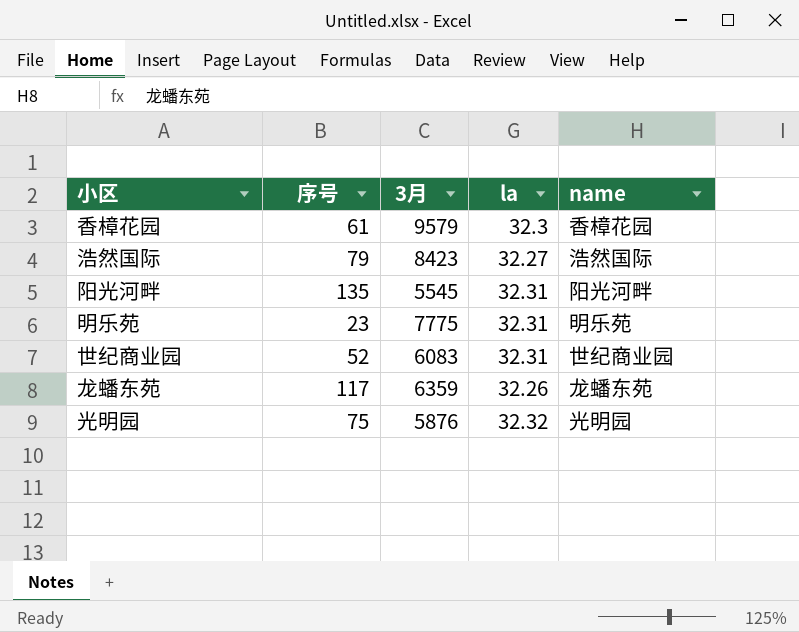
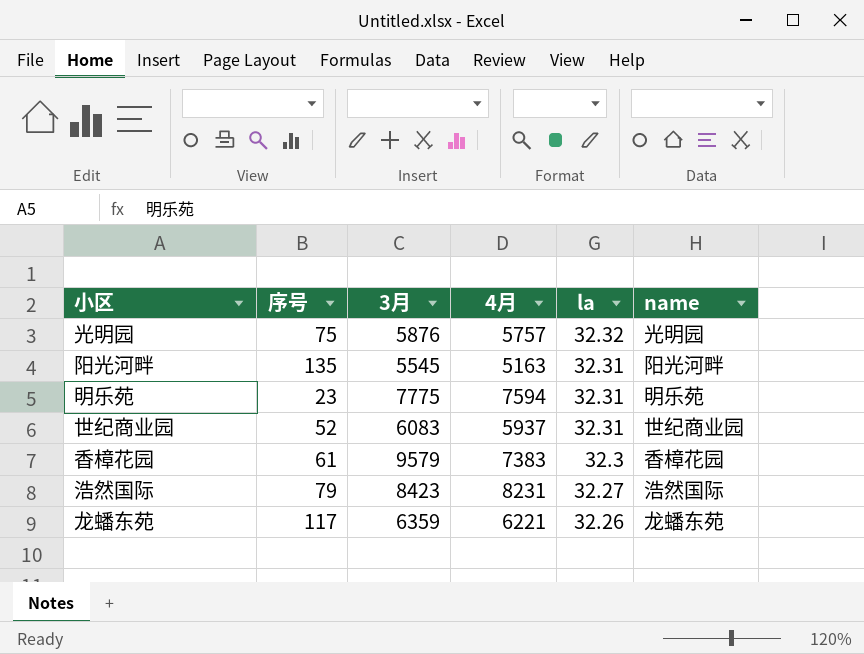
row order: none -> la descending
column 4月 | position: none -> 4

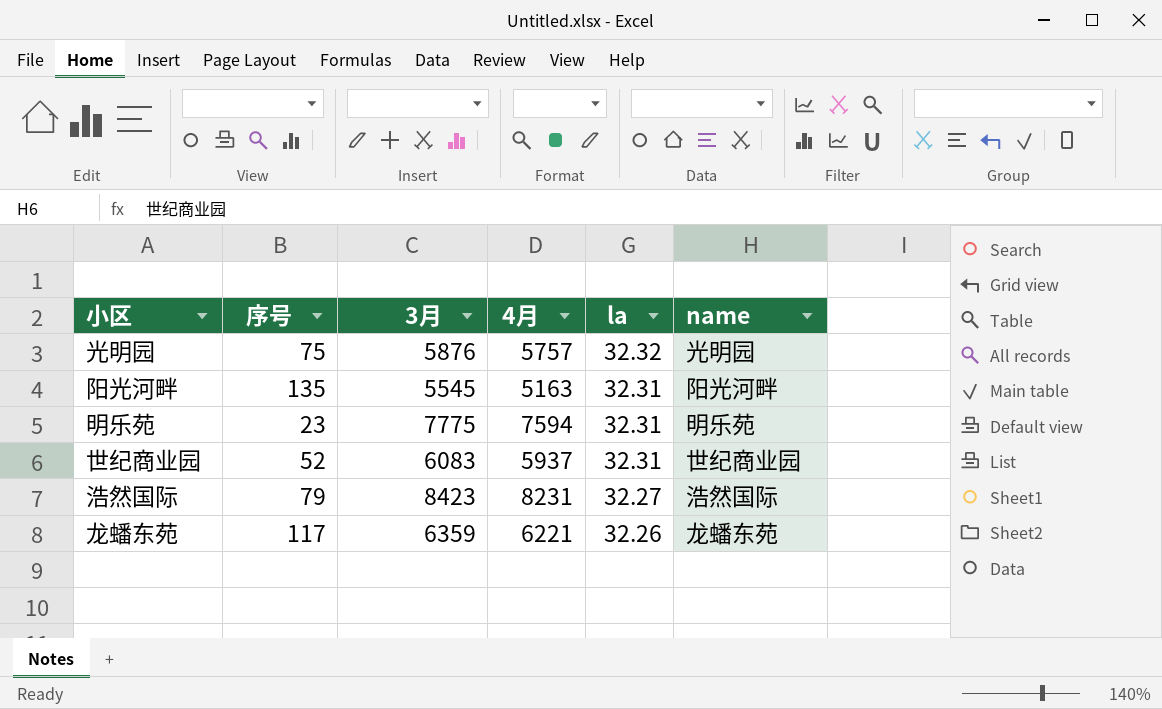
row 香樟花园: 61 | 9579 | 7383 | 32.3 | 香樟花园 -> none

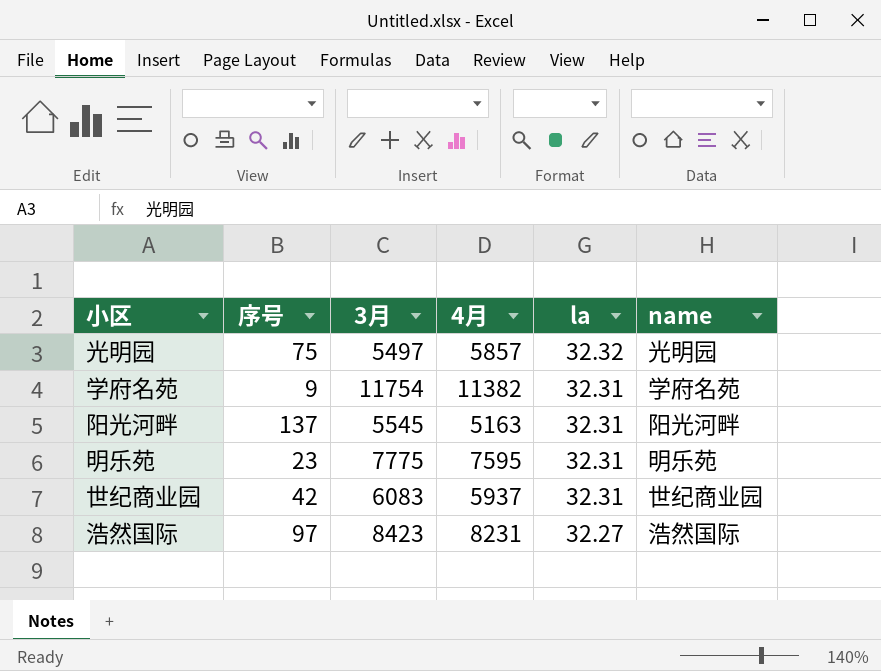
row 龙蟠东苑: 117 | 6359 | 6221 | 32.26 | 龙蟠东苑 -> none
光明园 | 3月: 5876 -> 5497
光明园 | 4月: 5757 -> 5857
row 学府名苑: none -> 9 | 11754 | 11382 | 32.31 | 学府名苑
阳光河畔 | 序号: 135 -> 137
明乐苑 | 4月: 7594 -> 7595
世纪商业园 | 序号: 52 -> 42
浩然国际 | 序号: 79 -> 97

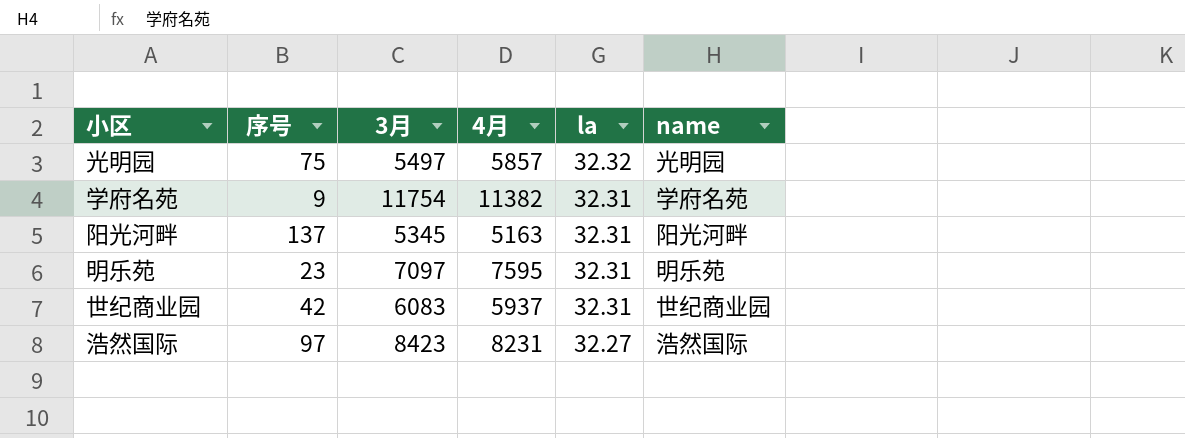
阳光河畔 | 3月: 5545 -> 5345
明乐苑 | 3月: 7775 -> 7097

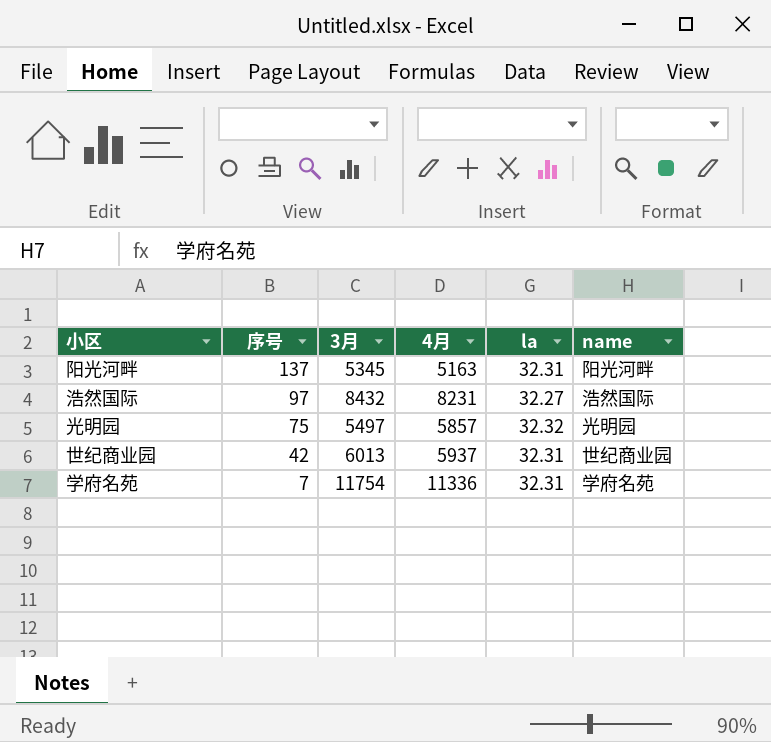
row order: la descending -> 序号 descending
row 明乐苑: 23 | 7097 | 7595 | 32.31 | 明乐苑 -> none
浩然国际 | 3月: 8423 -> 8432
世纪商业园 | 3月: 6083 -> 6013
学府名苑 | 序号: 9 -> 7
学府名苑 | 4月: 11382 -> 11336

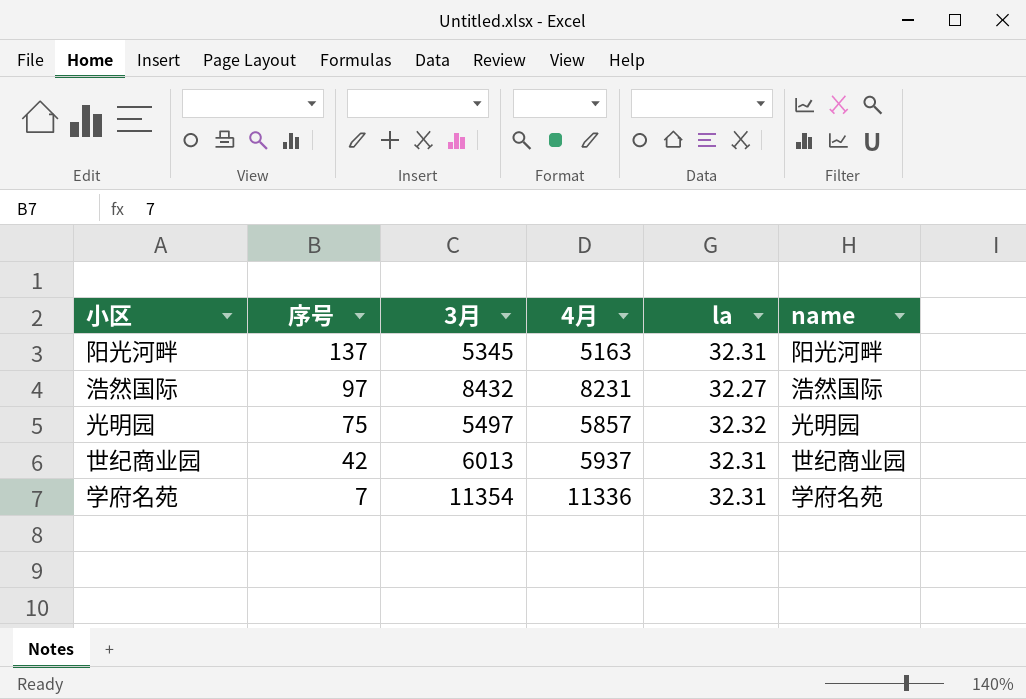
学府名苑 | 3月: 11754 -> 11354

